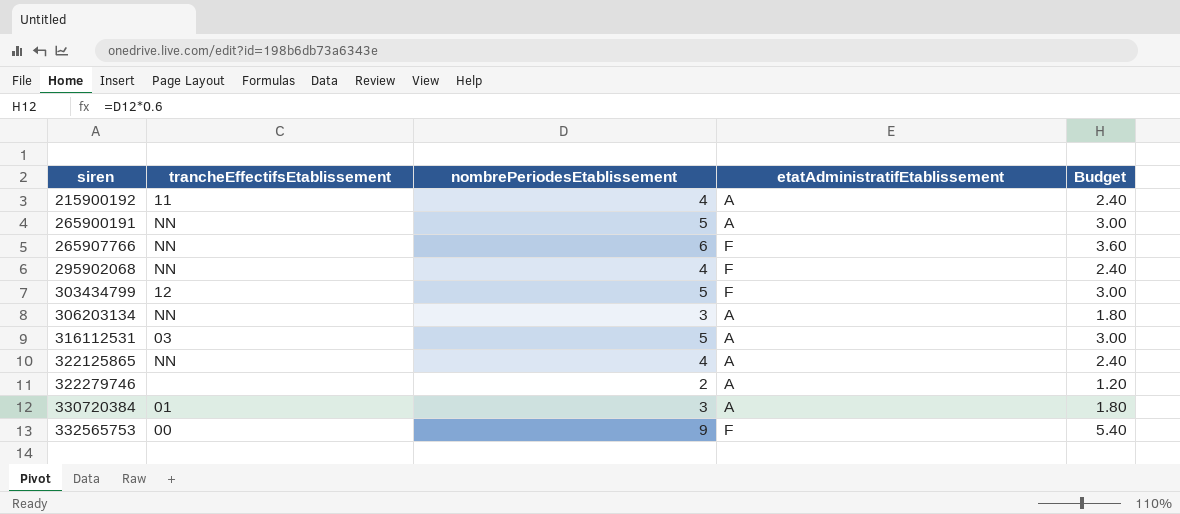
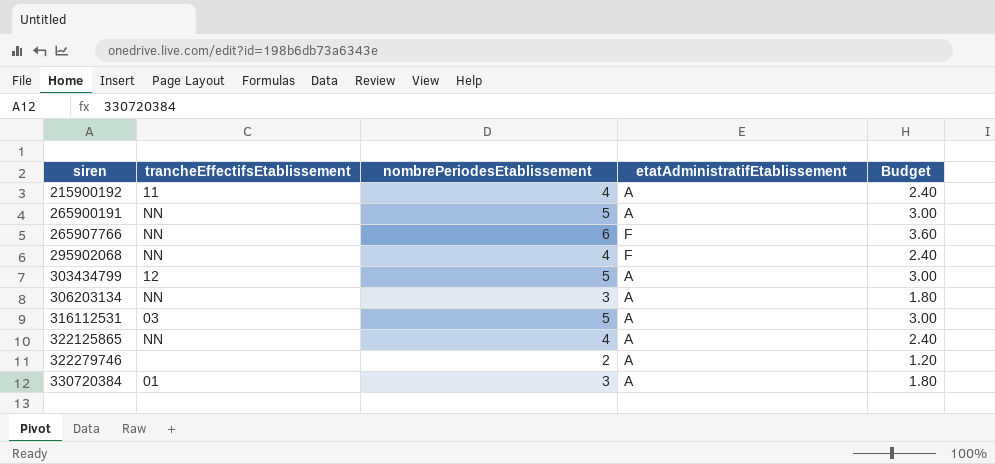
row 332565753: 00 | 9 | F | 5.40 -> none
303434799 | etatAdministratifEtablissement: F -> A

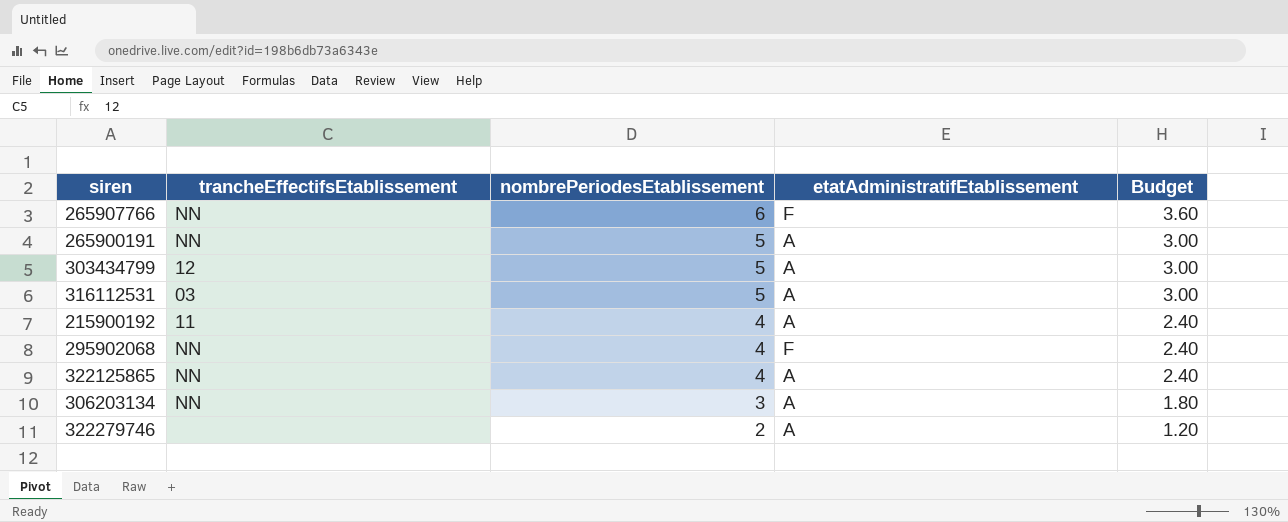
row order: siren ascending -> nombrePeriodesEtablissement descending
row 330720384: 01 | 3 | A | 1.80 -> none

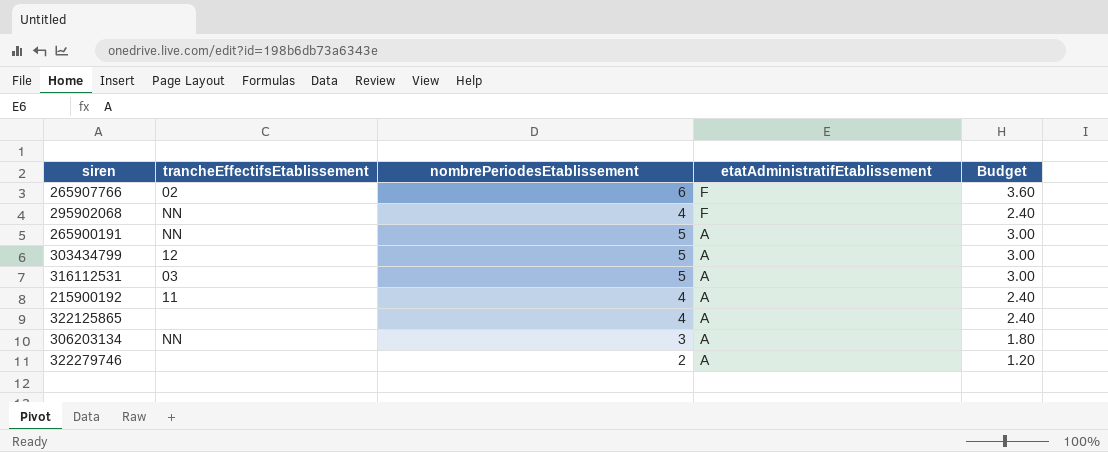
row order: nombrePeriodesEtablissement descending -> etatAdministratifEtablissement descending
265907766 | trancheEffectifsEtablissement: NN -> 02
322125865 | trancheEffectifsEtablissement: NN -> none

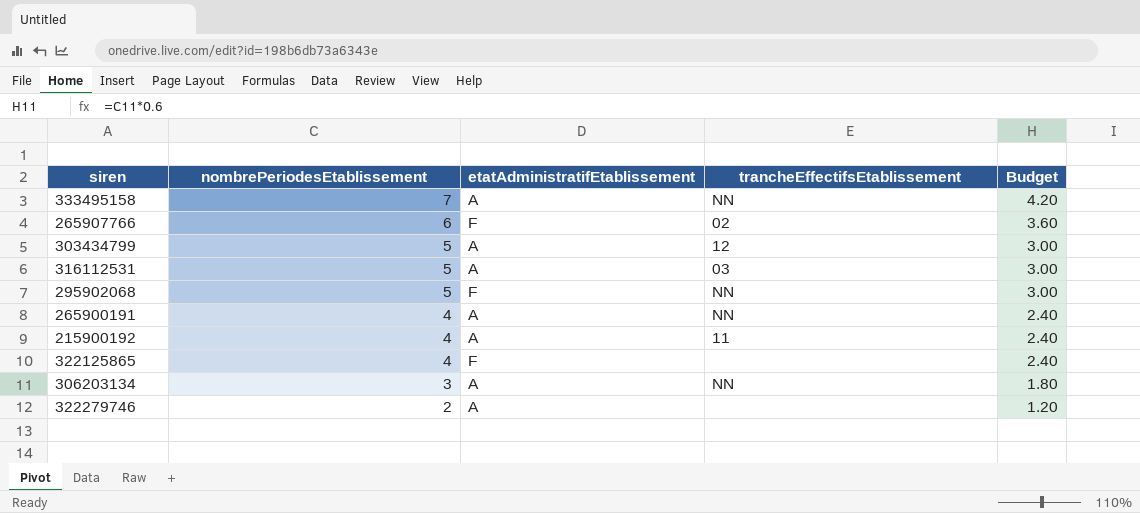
row order: etatAdministratifEtablissement descending -> nombrePeriodesEtablissement descending
column trancheEffectifsEtablissement | position: 2 -> 4
row 333495158: none -> 7 | A | NN | 4.20
295902068 | nombrePeriodesEtablissement: 4 -> 5
295902068 | Budget: 2.40 -> 3.00
265900191 | nombrePeriodesEtablissement: 5 -> 4
265900191 | Budget: 3.00 -> 2.40
322125865 | etatAdministratifEtablissement: A -> F

